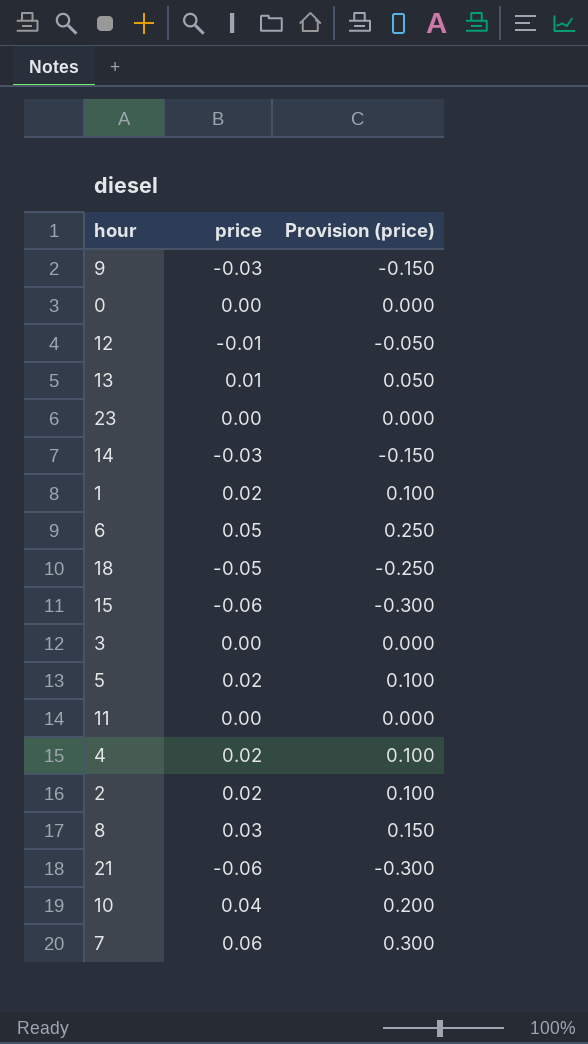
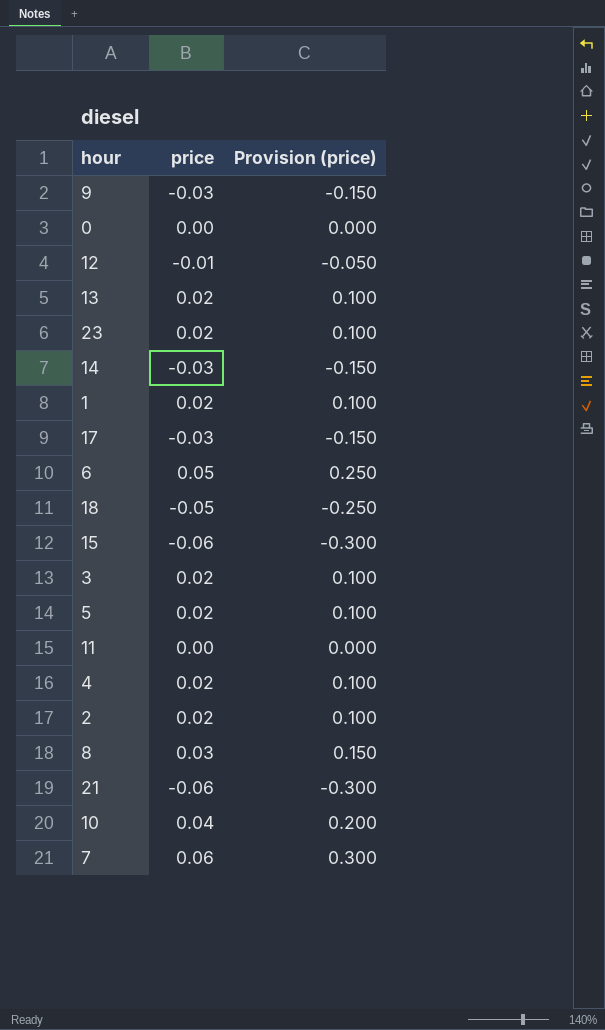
13 | price: 0.01 -> 0.02
13 | Provision (price): 0.050 -> 0.100
23 | price: 0.00 -> 0.02
23 | Provision (price): 0.000 -> 0.100
row 17: none -> -0.03 | -0.150
3 | price: 0.00 -> 0.02
3 | Provision (price): 0.000 -> 0.100

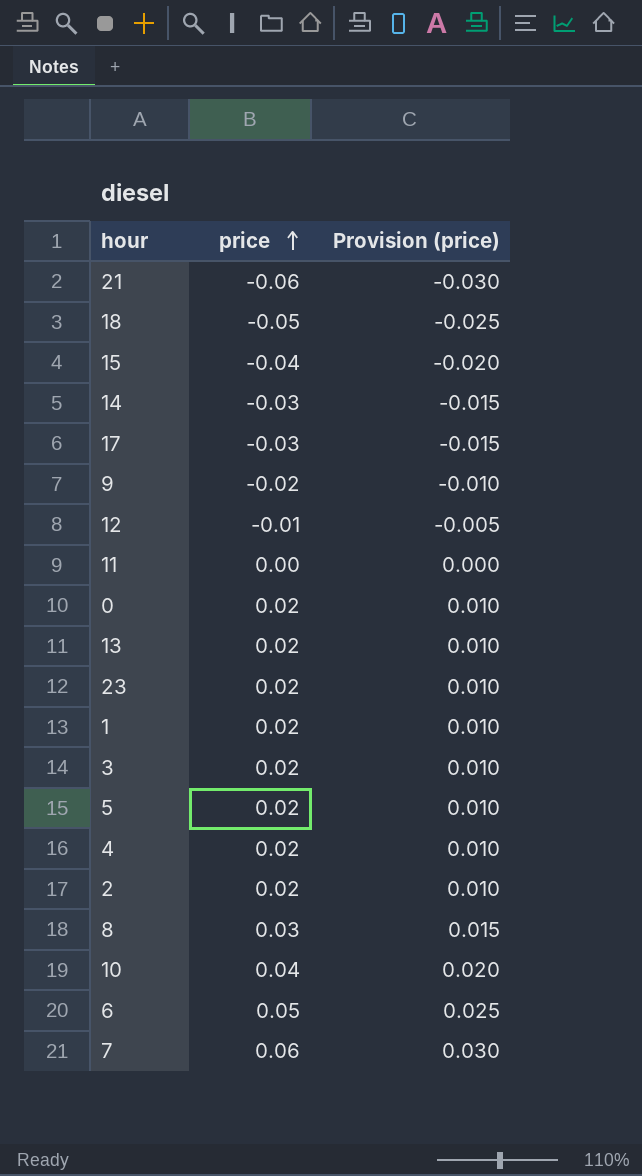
row order: none -> price ascending
column Provision (price) | formula: [price] * 5 -> [price] * 0.5
15 | price: -0.06 -> -0.04
9 | price: -0.03 -> -0.02
0 | price: 0.00 -> 0.02

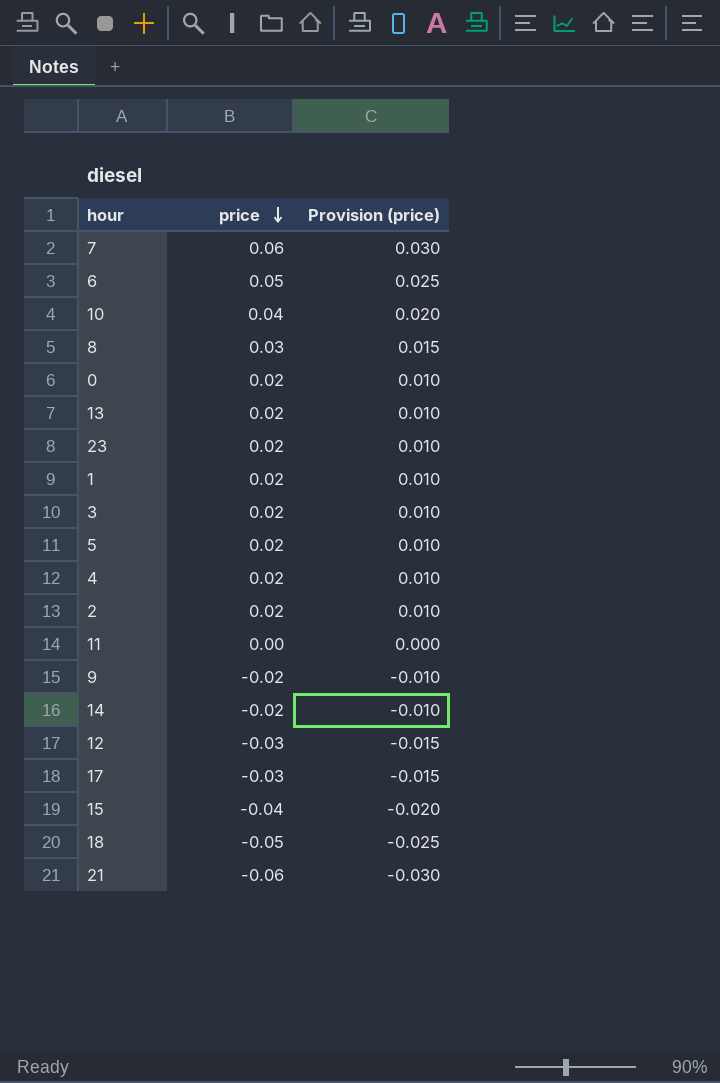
row order: price ascending -> price descending
14 | price: -0.03 -> -0.02
14 | Provision (price): -0.015 -> -0.010
12 | price: -0.01 -> -0.03
12 | Provision (price): -0.005 -> -0.015

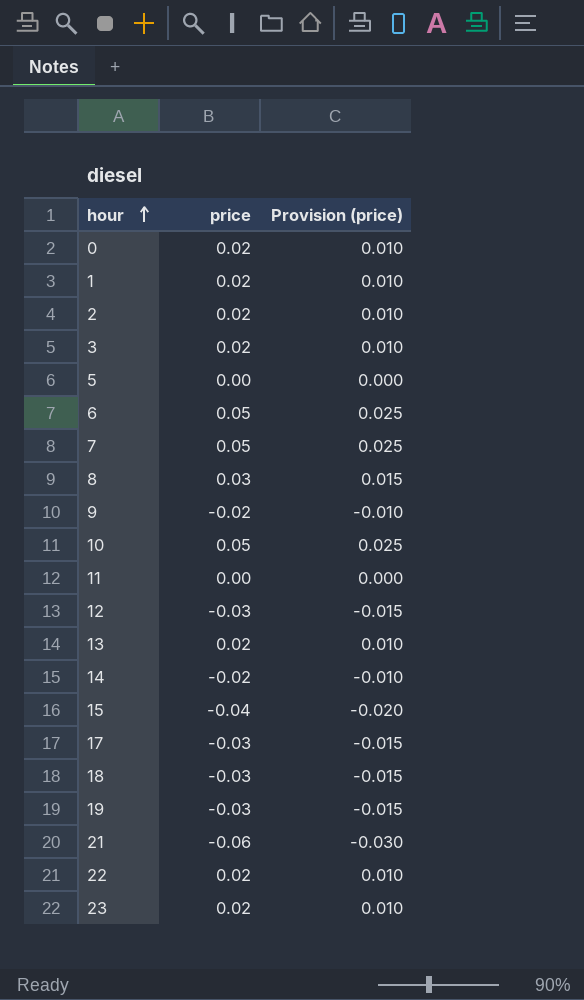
row order: price descending -> hour ascending
row 4: 0.02 | 0.010 -> none
5 | price: 0.02 -> 0.00
5 | Provision (price): 0.010 -> 0.000
7 | price: 0.06 -> 0.05
7 | Provision (price): 0.030 -> 0.025
10 | price: 0.04 -> 0.05
10 | Provision (price): 0.020 -> 0.025
18 | price: -0.05 -> -0.03
18 | Provision (price): -0.025 -> -0.015
row 19: none -> -0.03 | -0.015
row 22: none -> 0.02 | 0.010

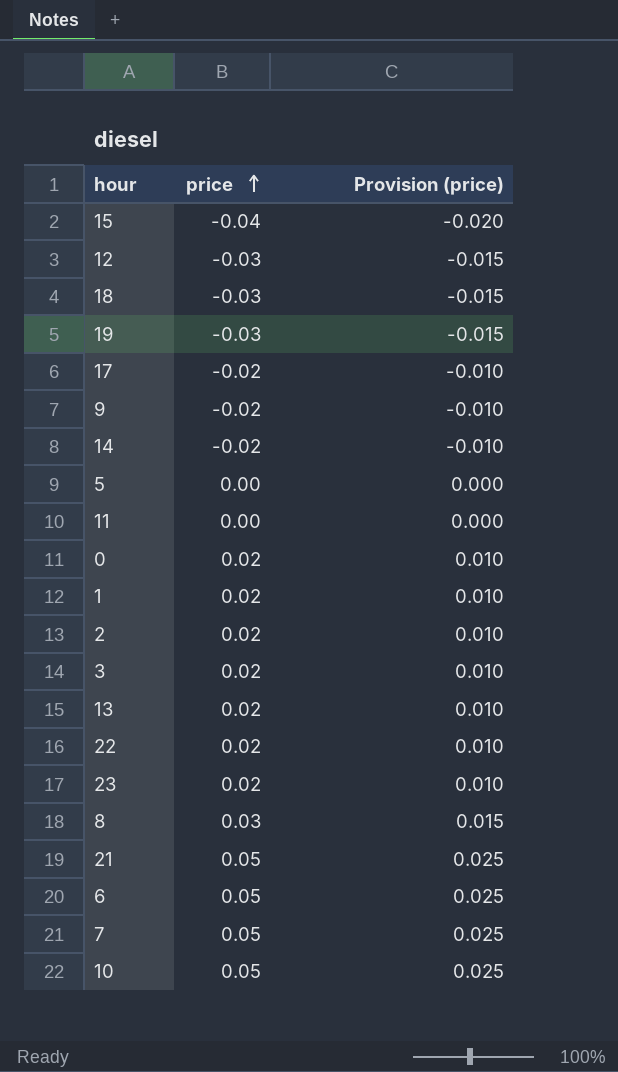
row order: hour ascending -> price ascending
17 | price: -0.03 -> -0.02
17 | Provision (price): -0.015 -> -0.010
21 | price: -0.06 -> 0.05
21 | Provision (price): -0.030 -> 0.025

